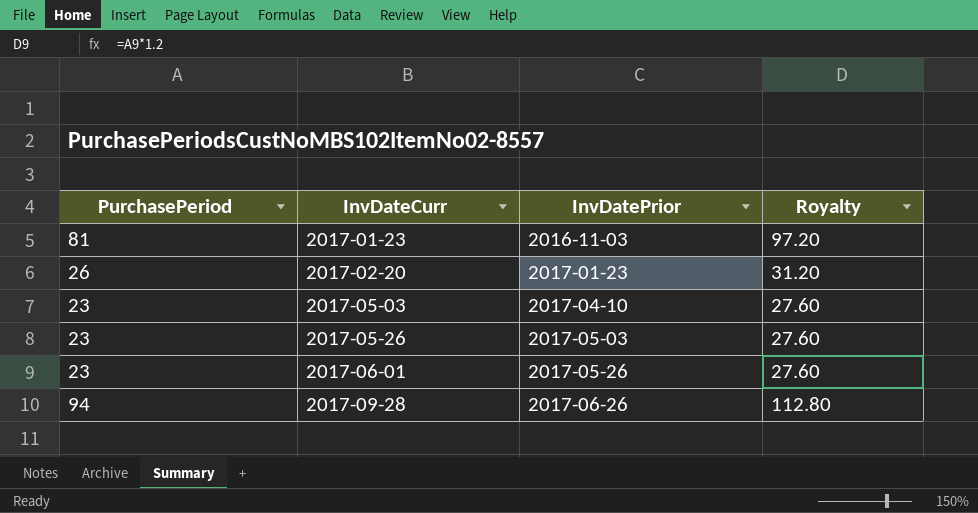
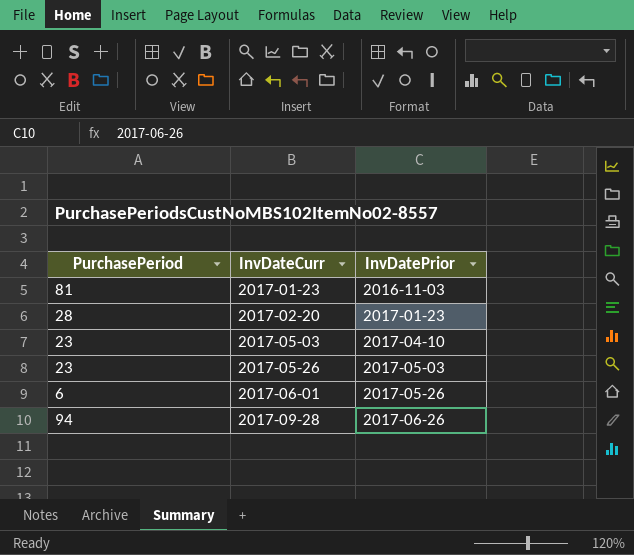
column Royalty | formula: [PurchasePeriod] * 1.2 -> none
2017-02-20 | PurchasePeriod: 26 -> 28
2017-06-01 | PurchasePeriod: 23 -> 6

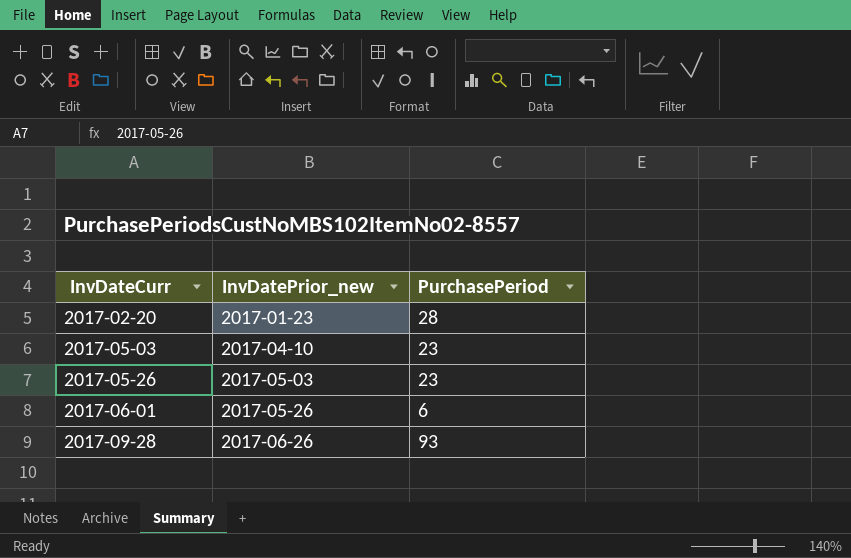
column name: InvDatePrior -> InvDatePrior_new
column PurchasePeriod | position: 1 -> 3
row 2017-01-23: 81 | 2016-11-03 -> none
2017-09-28 | PurchasePeriod: 94 -> 93

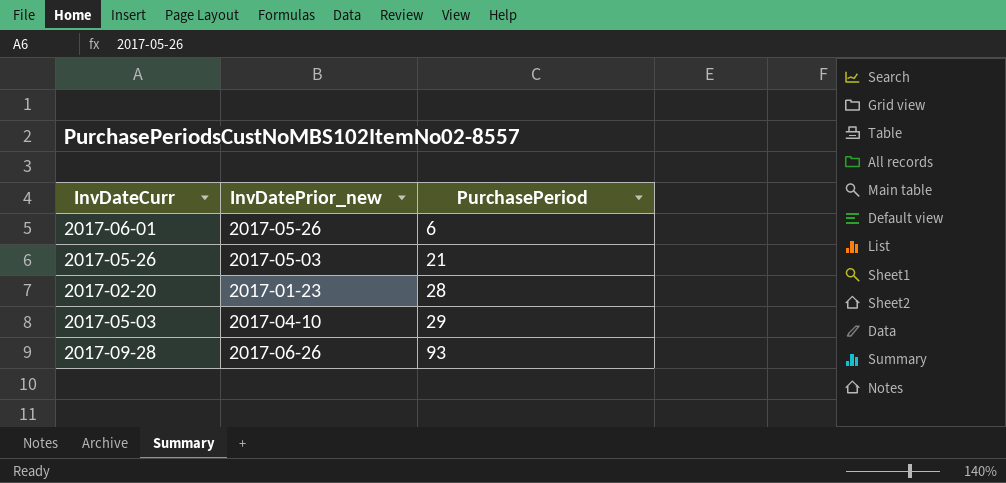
row order: InvDateCurr ascending -> PurchasePeriod ascending
2017-05-26 | PurchasePeriod: 23 -> 21
2017-05-03 | PurchasePeriod: 23 -> 29

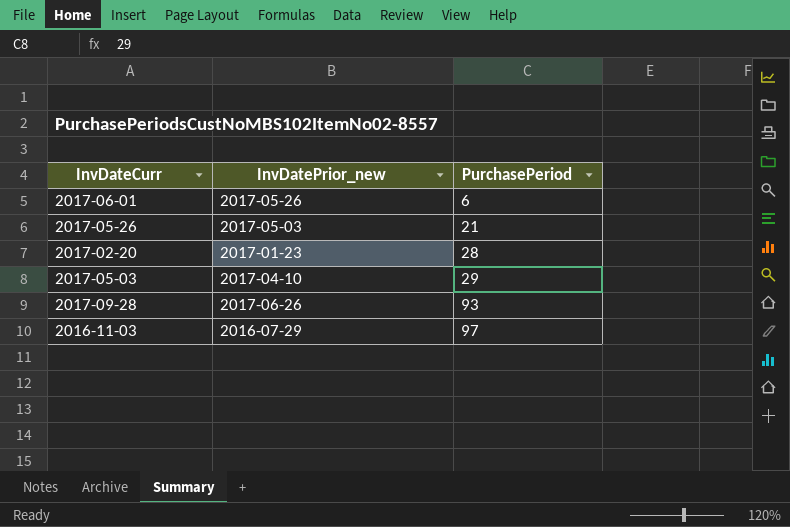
row 2016-11-03: none -> 2016-07-29 | 97

